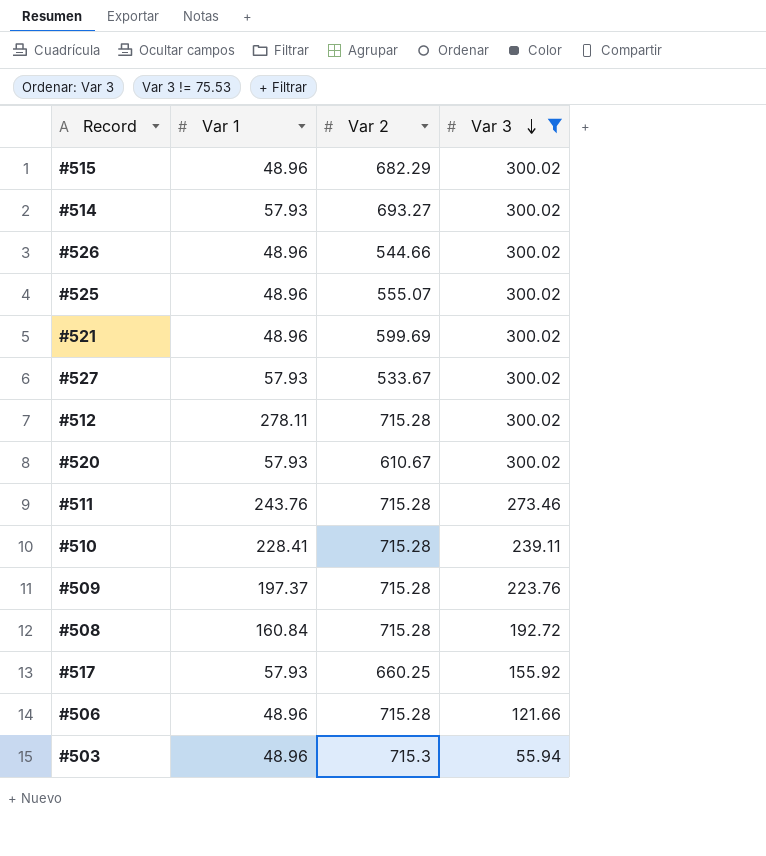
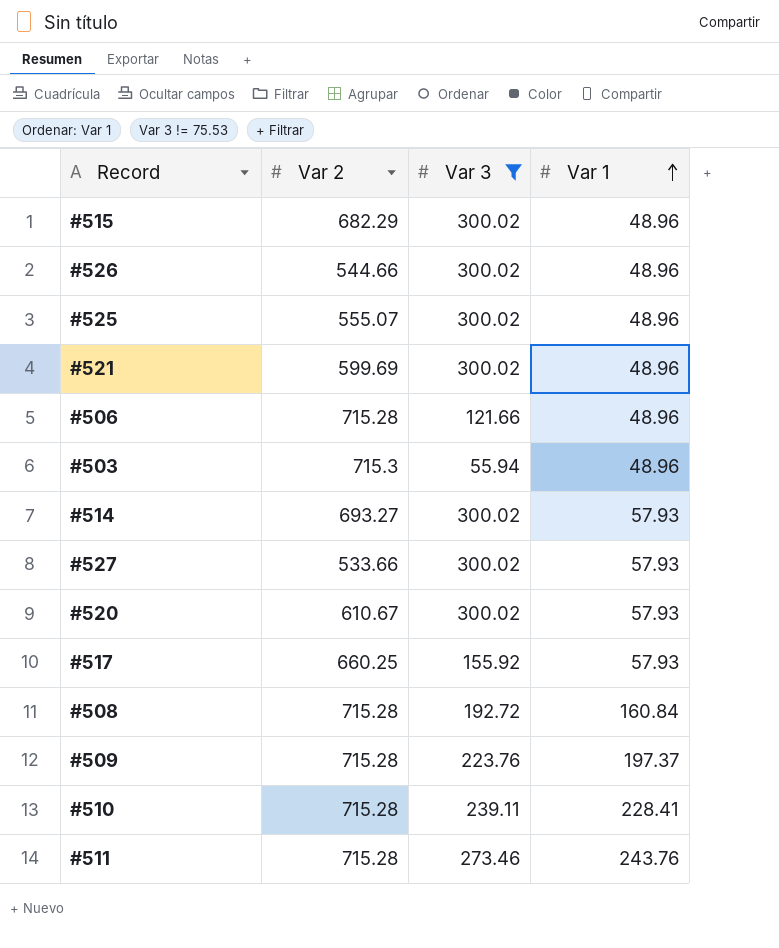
row order: Var 3 descending -> Var 1 ascending
column Var 1 | position: 2 -> 4
row #512: 278.11 | 715.28 | 300.02 -> none
#527 | Var 2: 533.67 -> 533.66

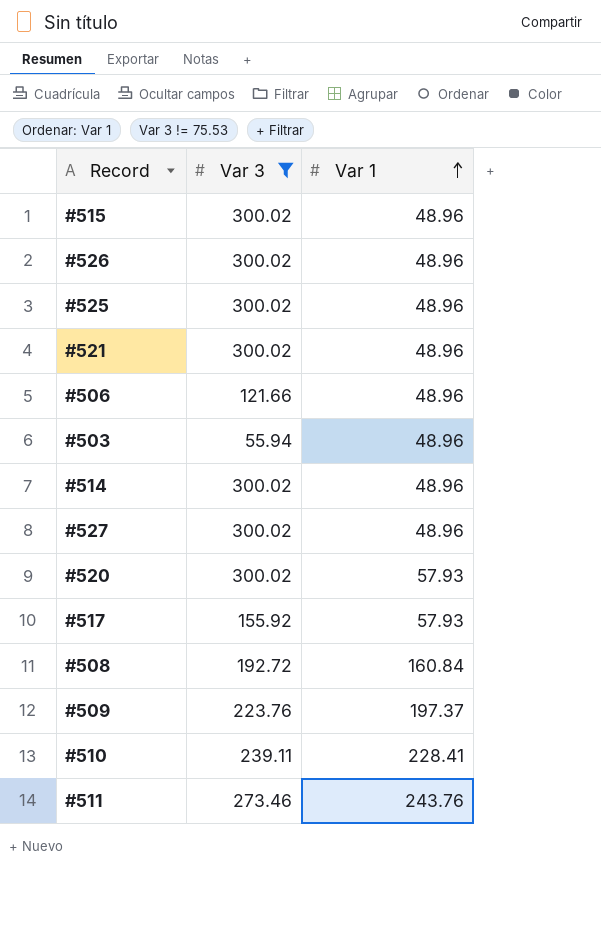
column Var 2 | position: 2 -> none
#514 | Var 1: 57.93 -> 48.96
#527 | Var 1: 57.93 -> 48.96

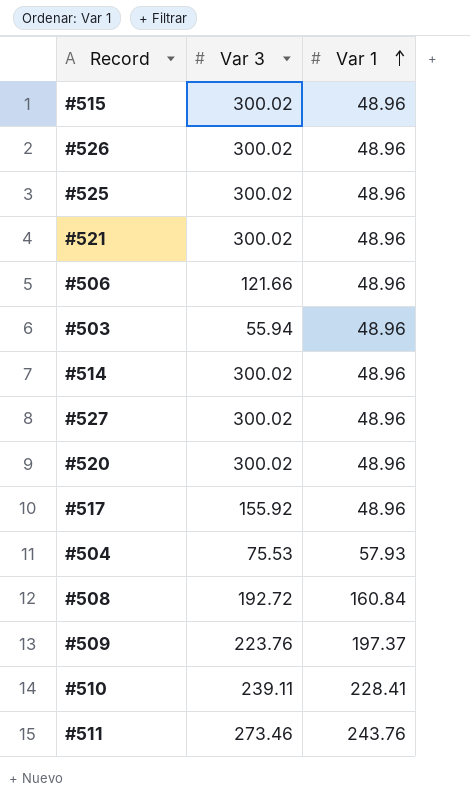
filter: Var 3 != 75.53 -> none
#520 | Var 1: 57.93 -> 48.96
#517 | Var 1: 57.93 -> 48.96

